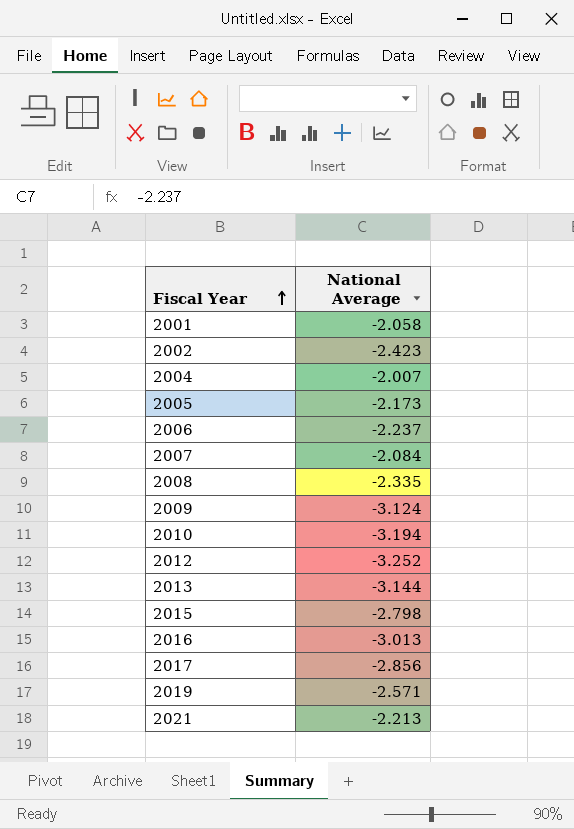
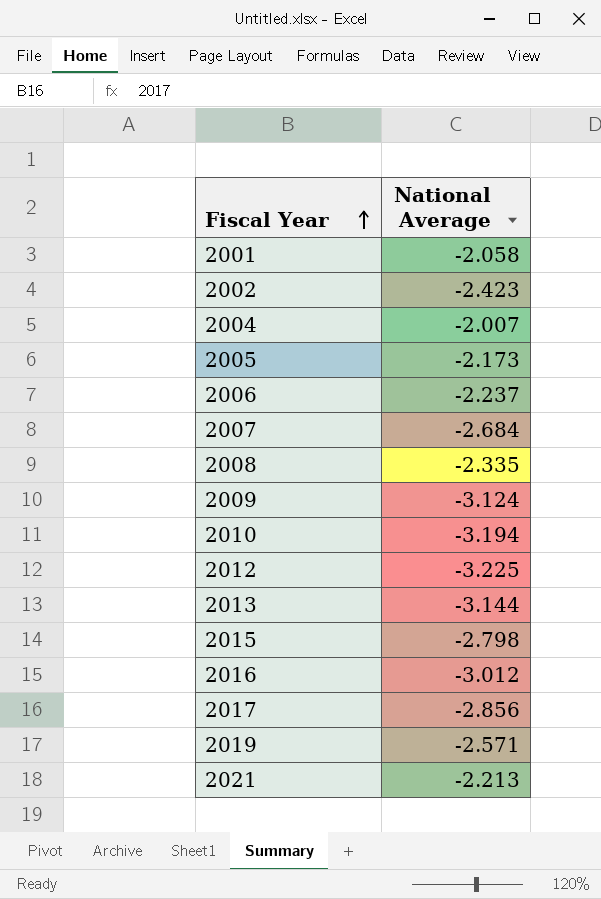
2007 | National Average: -2.084 -> -2.684
2012 | National Average: -3.252 -> -3.225
2016 | National Average: -3.013 -> -3.012

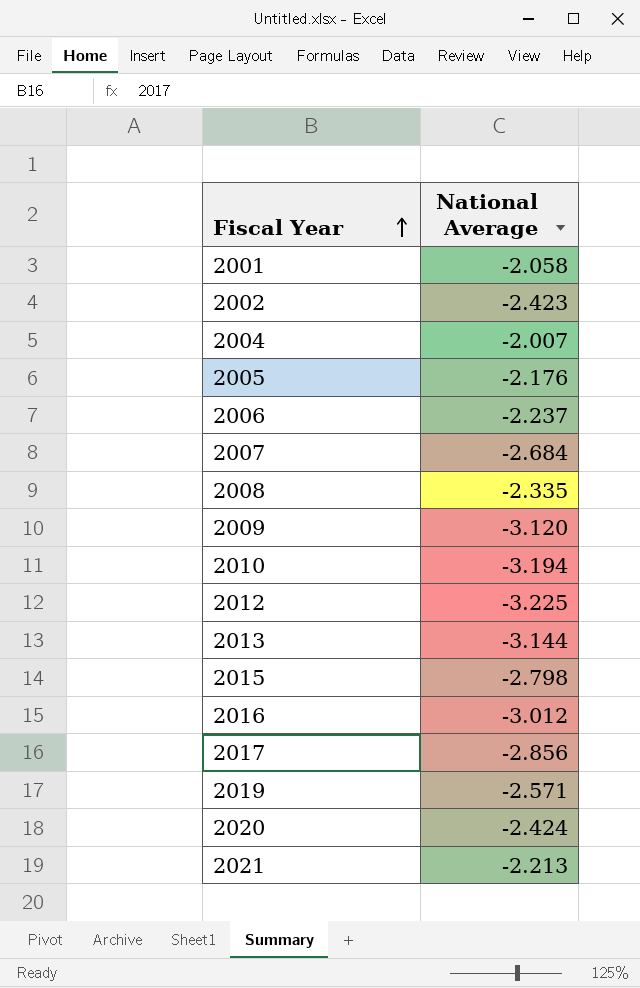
2005 | National Average: -2.173 -> -2.176
2009 | National Average: -3.124 -> -3.120
row 2020: none -> -2.424

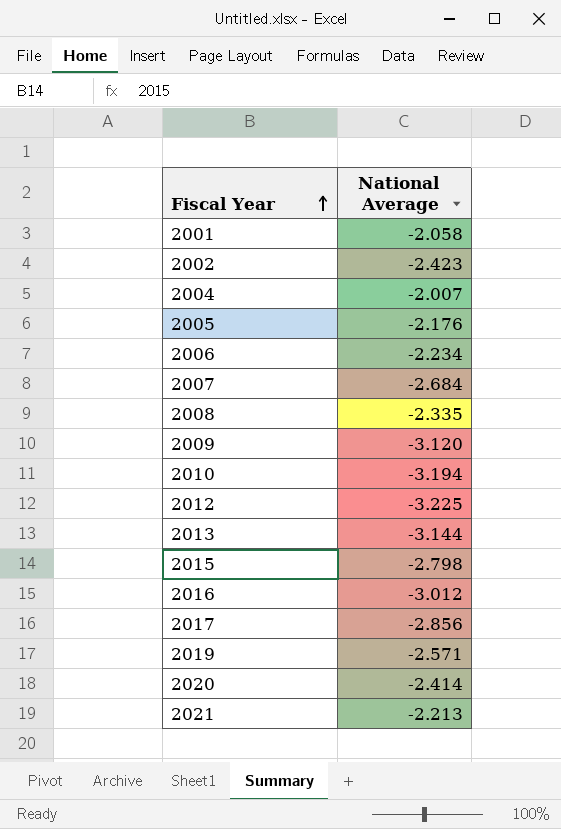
2006 | National Average: -2.237 -> -2.234
2020 | National Average: -2.424 -> -2.414

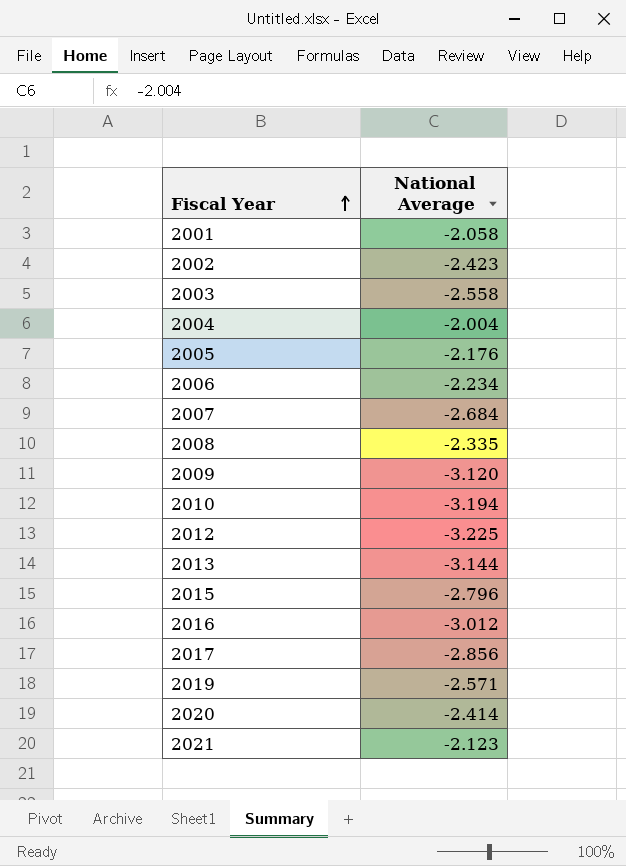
row 2003: none -> -2.558
2004 | National Average: -2.007 -> -2.004
2015 | National Average: -2.798 -> -2.796
2021 | National Average: -2.213 -> -2.123

